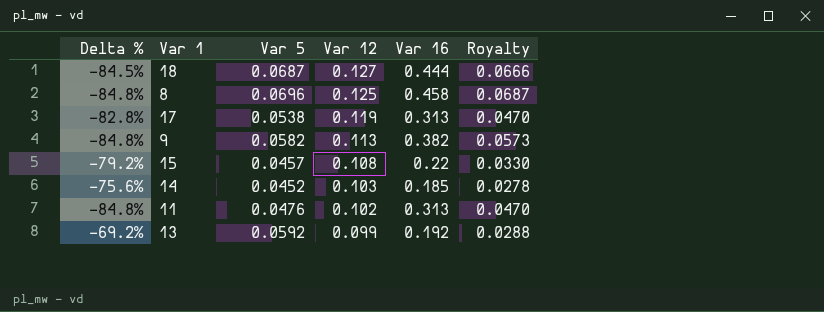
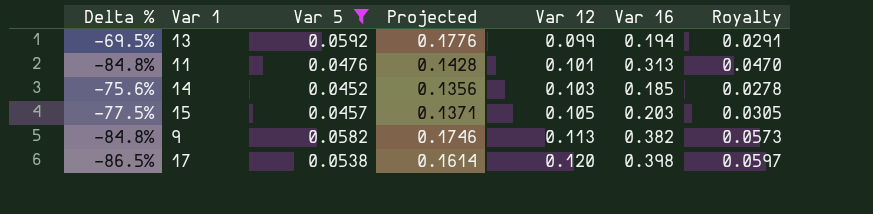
filter: none -> Var 5 <= 0.0592
row order: Var 12 descending -> Var 12 ascending
column Projected | formula: none -> [Var 5] * 3
13 | Delta %: -69.2% -> -69.5%
13 | Var 16: 0.192 -> 0.194
13 | Royalty: 0.0288 -> 0.0291
11 | Var 12: 0.102 -> 0.101
15 | Delta %: -79.2% -> -77.5%
15 | Var 12: 0.108 -> 0.105
15 | Var 16: 0.22 -> 0.203
15 | Royalty: 0.0330 -> 0.0305
17 | Delta %: -82.8% -> -86.5%
17 | Var 12: 0.119 -> 0.120
17 | Var 16: 0.313 -> 0.398
17 | Royalty: 0.0470 -> 0.0597

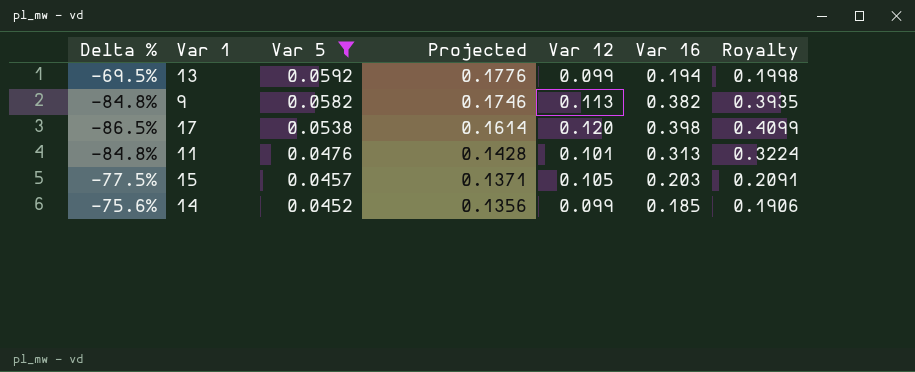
row order: Var 12 ascending -> Var 5 descending
column Royalty | formula: [Var 16] * 0.15 -> [Var 16] * 1.03
14 | Var 12: 0.103 -> 0.099

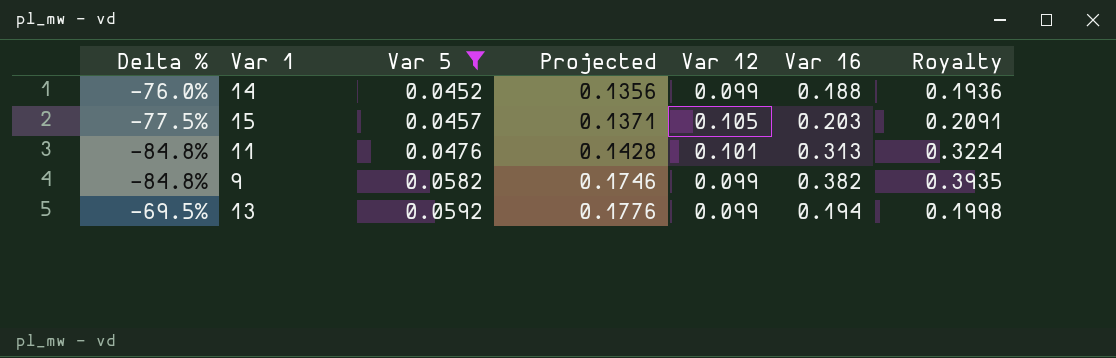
row order: Var 5 descending -> Var 5 ascending
row 17: -86.5% | 0.0538 | 0.1614 | 0.120 | 0.398 | 0.4099 -> none
14 | Delta %: -75.6% -> -76.0%
14 | Var 16: 0.185 -> 0.188
14 | Royalty: 0.1906 -> 0.1936
9 | Var 12: 0.113 -> 0.099

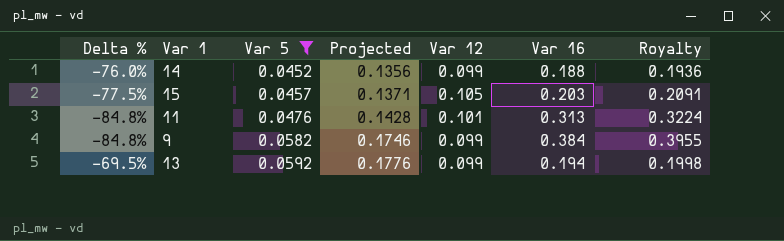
9 | Var 16: 0.382 -> 0.384
9 | Royalty: 0.3935 -> 0.3955

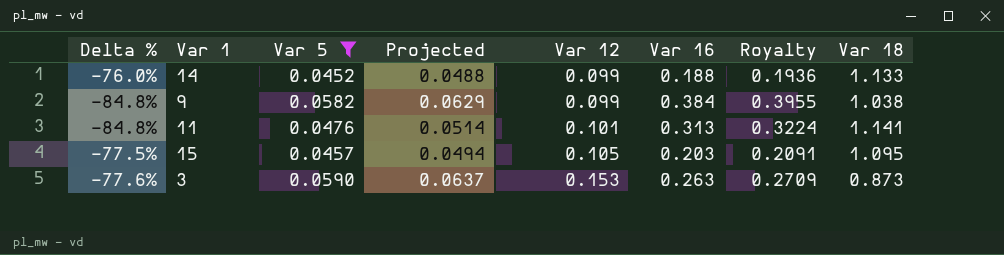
row order: Var 5 ascending -> Var 12 ascending
column Projected | formula: [Var 5] * 3 -> [Var 5] * 1.08
column Var 18 | position: none -> 8
row 13: -69.5% | 0.0592 | 0.1776 | 0.099 | 0.194 | 0.1998 -> none
row 3: none -> -77.6% | 0.0590 | 0.0637 | 0.153 | 0.263 | 0.2709 | 0.873

